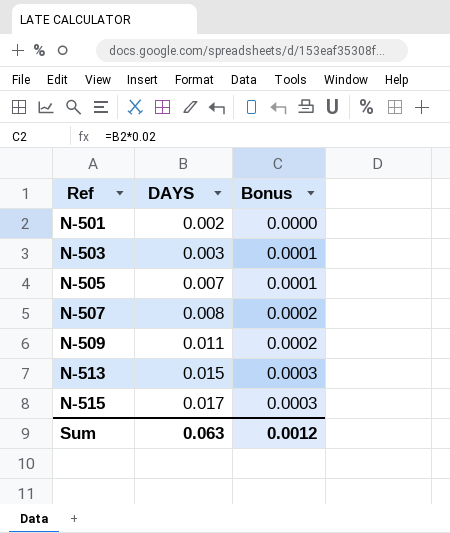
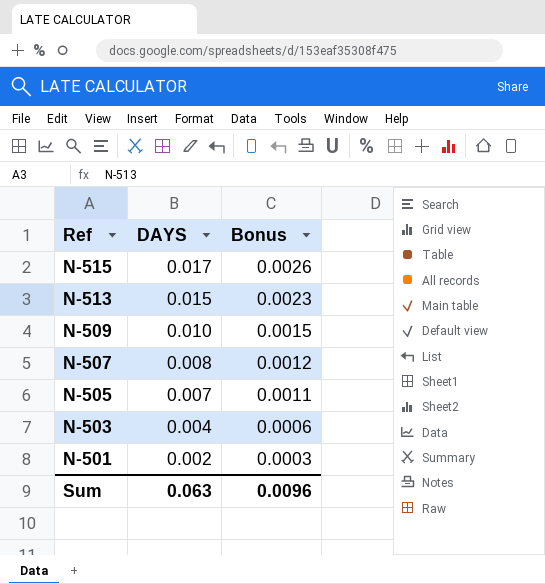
row order: Ref ascending -> Ref descending
column Bonus | formula: [DAYS] * 0.02 -> [DAYS] * 0.15
N-509 | DAYS: 0.011 -> 0.010
N-503 | DAYS: 0.003 -> 0.004
Sum | Bonus: 0.0012 -> 0.0096

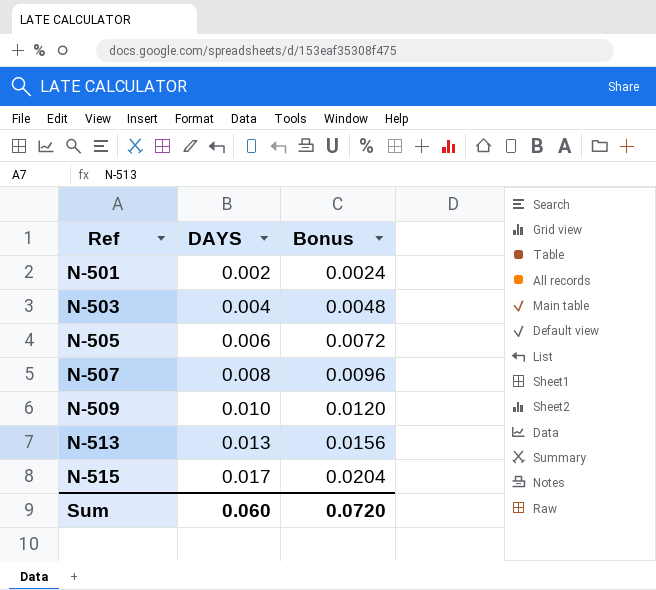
row order: Ref descending -> Ref ascending
column Bonus | formula: [DAYS] * 0.15 -> [DAYS] * 1.2
N-505 | DAYS: 0.007 -> 0.006
N-513 | DAYS: 0.015 -> 0.013
Sum | DAYS: 0.063 -> 0.060
Sum | Bonus: 0.0096 -> 0.0720

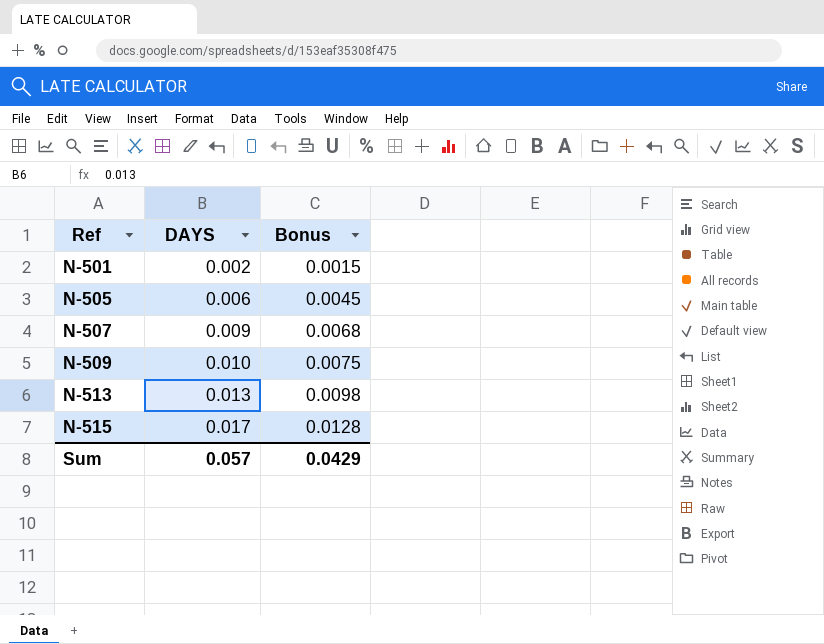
column Bonus | formula: [DAYS] * 1.2 -> [DAYS] * 0.75
row N-503: 0.004 | 0.0048 -> none
N-507 | DAYS: 0.008 -> 0.009
Sum | DAYS: 0.060 -> 0.057
Sum | Bonus: 0.0720 -> 0.0429

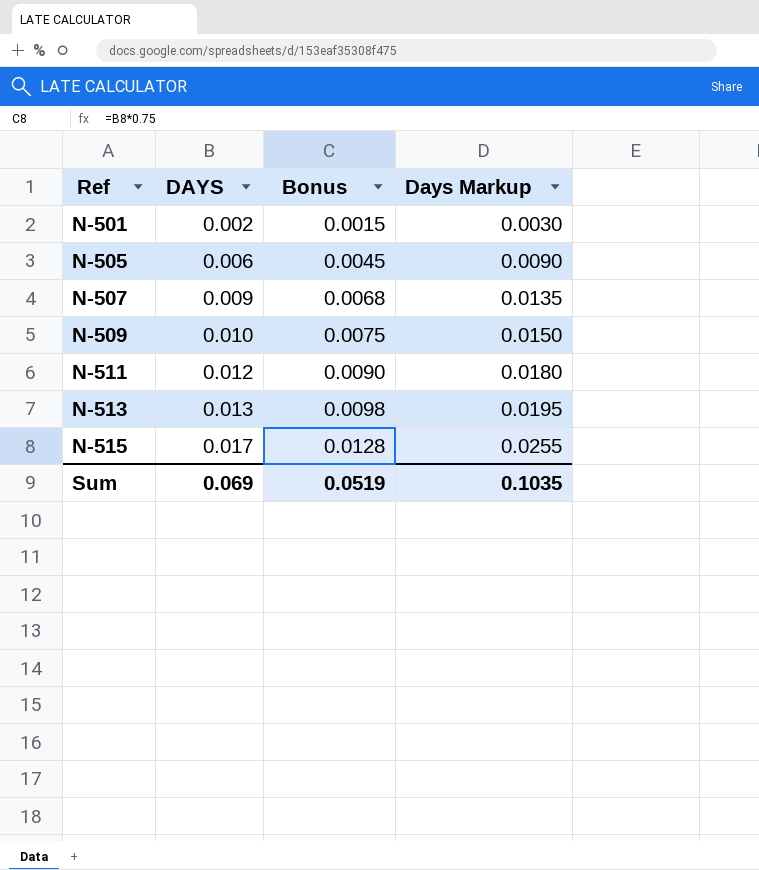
column Days Markup | formula: none -> [DAYS] * 1.5
row N-511: none -> 0.012 | 0.0090 | 0.0180
Sum | DAYS: 0.057 -> 0.069
Sum | Bonus: 0.0429 -> 0.0519

